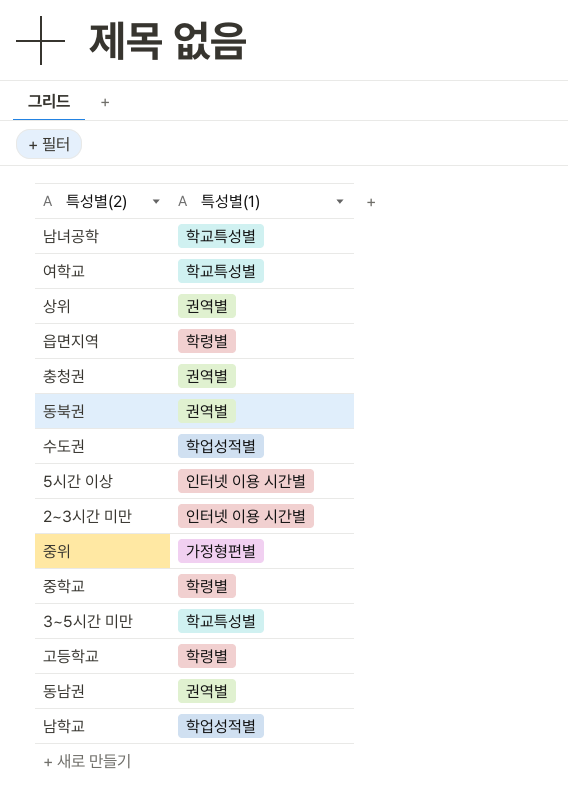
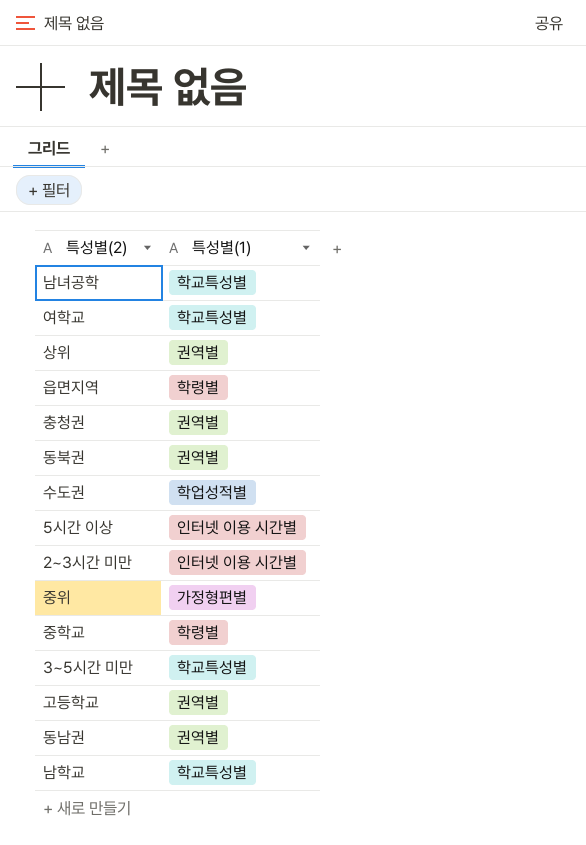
고등학교 | 특성별(1): 학령별 -> 권역별
남학교 | 특성별(1): 학업성적별 -> 학교특성별

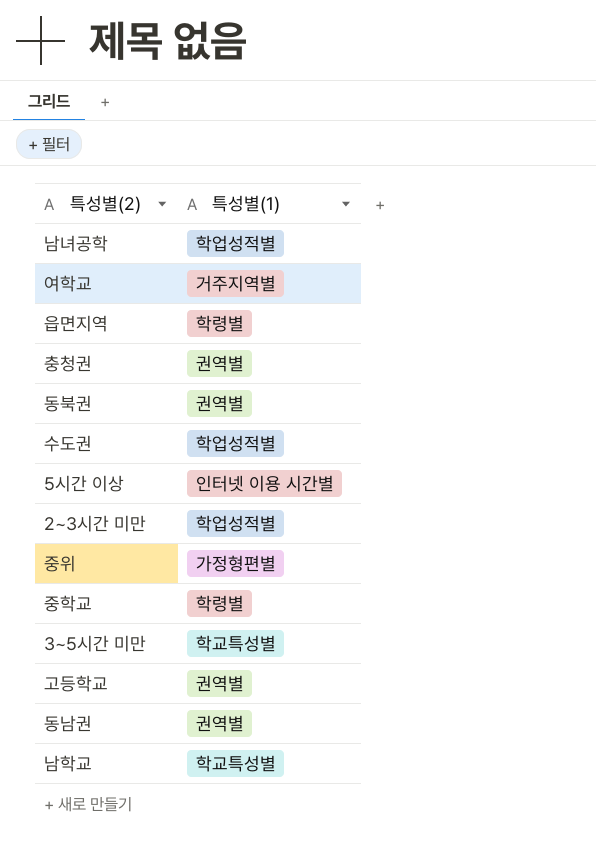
row 상위: 권역별 -> none
남녀공학 | 특성별(1): 학교특성별 -> 학업성적별
여학교 | 특성별(1): 학교특성별 -> 거주지역별
2~3시간 미만 | 특성별(1): 인터넷 이용 시간별 -> 학업성적별

